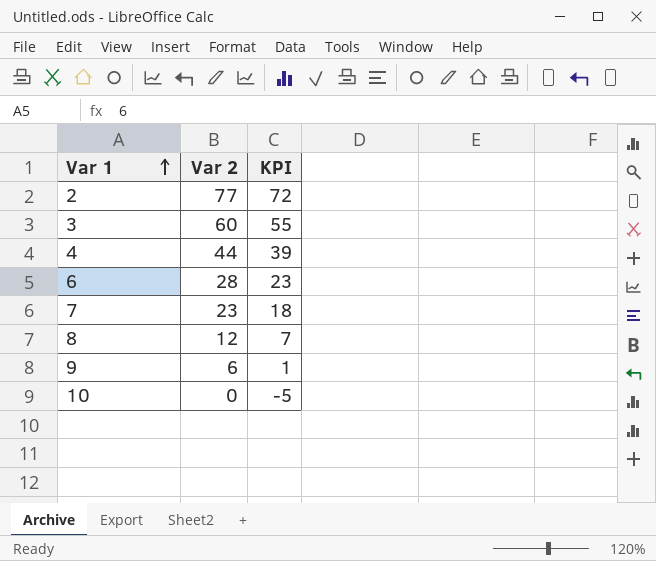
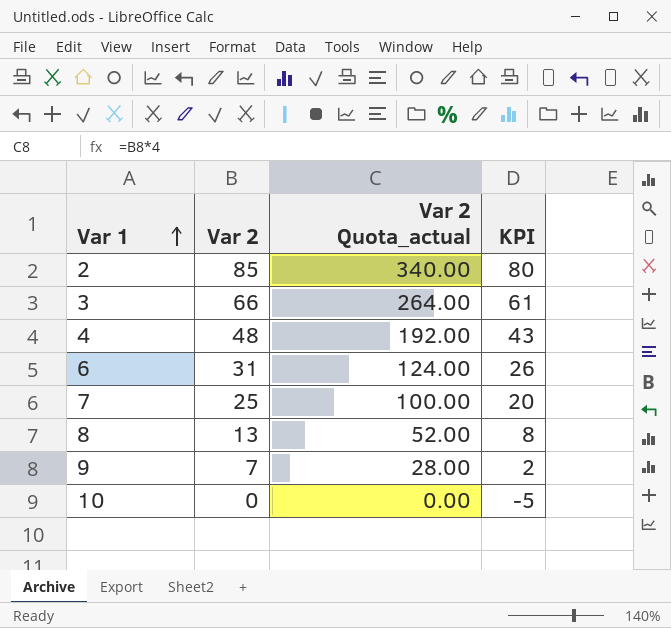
column Var 2 Quota_actual | formula: none -> [Var 2] * 4
2 | Var 2: 77 -> 85
2 | KPI: 72 -> 80
3 | Var 2: 60 -> 66
3 | KPI: 55 -> 61
4 | Var 2: 44 -> 48
4 | KPI: 39 -> 43
6 | Var 2: 28 -> 31
6 | KPI: 23 -> 26
7 | Var 2: 23 -> 25
7 | KPI: 18 -> 20
8 | Var 2: 12 -> 13
8 | KPI: 7 -> 8
9 | Var 2: 6 -> 7
9 | KPI: 1 -> 2

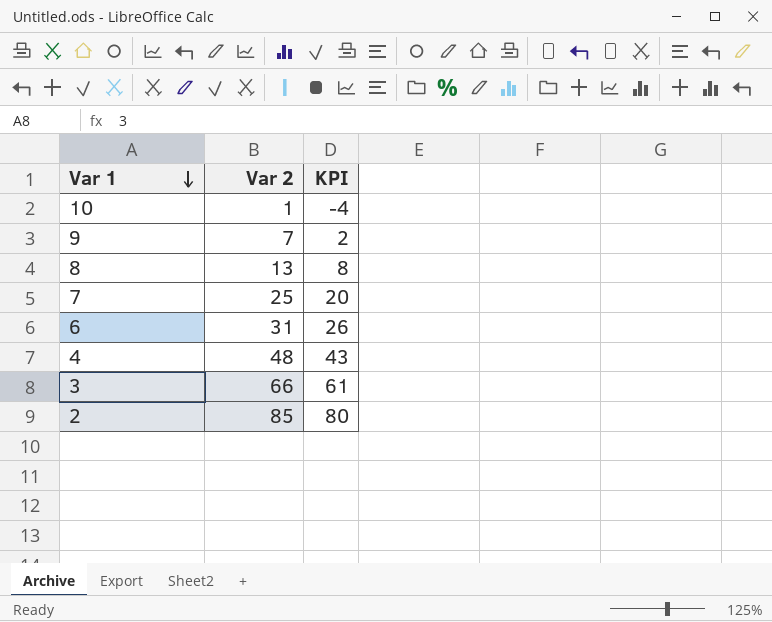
row order: Var 1 ascending -> Var 1 descending
column Var 2 Quota_actual | formula: [Var 2] * 4 -> none
10 | Var 2: 0 -> 1
10 | KPI: -5 -> -4

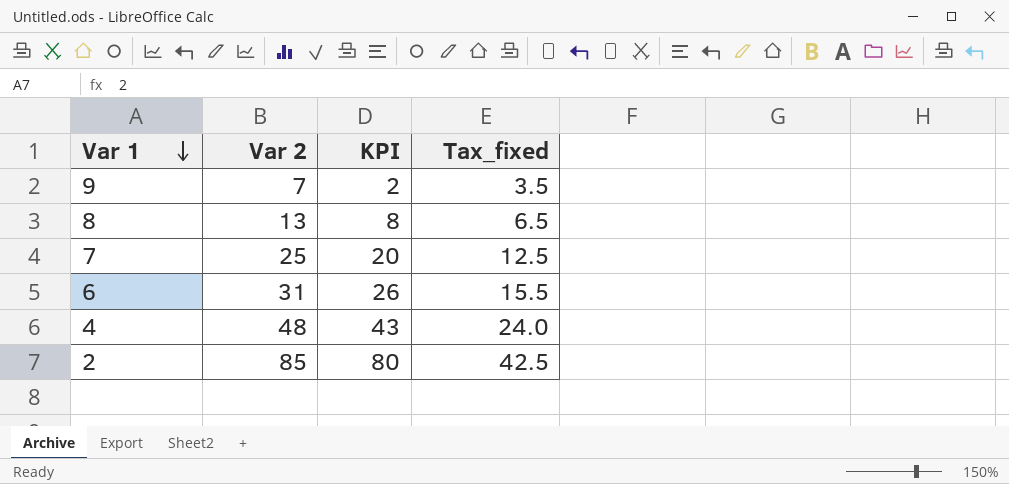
column Tax_fixed | formula: none -> [Var 2] * 0.5
row 10: 1 | -4 -> none
row 3: 66 | 61 -> none

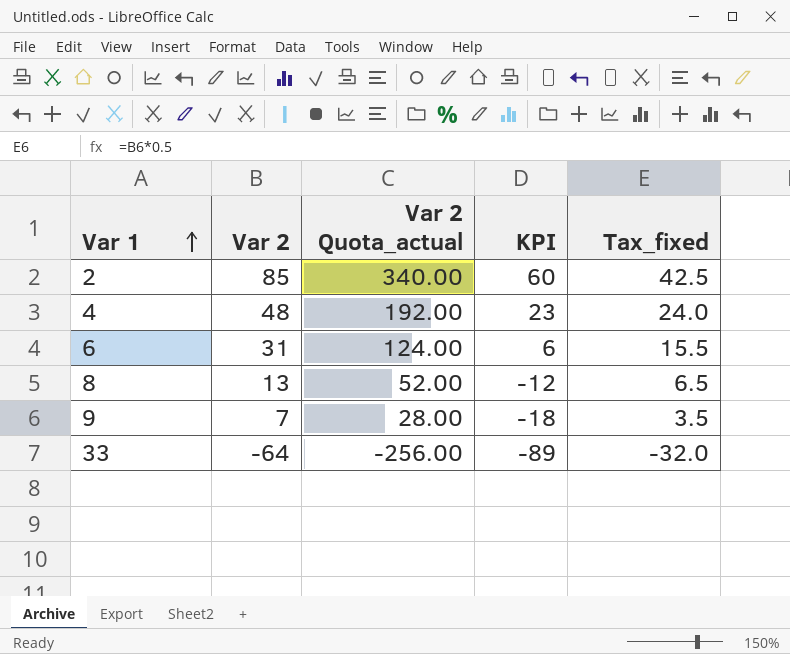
row order: Var 1 descending -> Var 1 ascending
column Var 2 Quota_actual | formula: none -> [Var 2] * 4
column KPI | formula: [Var 2] - 5 -> [Var 2] - 25
row 7: 25 | 20 | 12.5 -> none
row 33: none -> -64 | -256.00 | -89 | -32.0

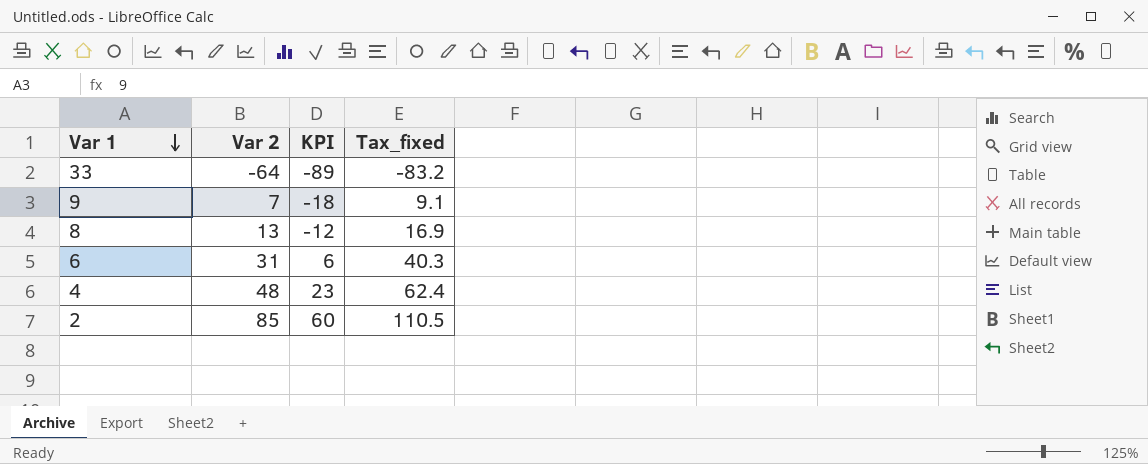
row order: Var 1 ascending -> Var 1 descending
column Var 2 Quota_actual | formula: [Var 2] * 4 -> none
column Tax_fixed | formula: [Var 2] * 0.5 -> [Var 2] * 1.3

